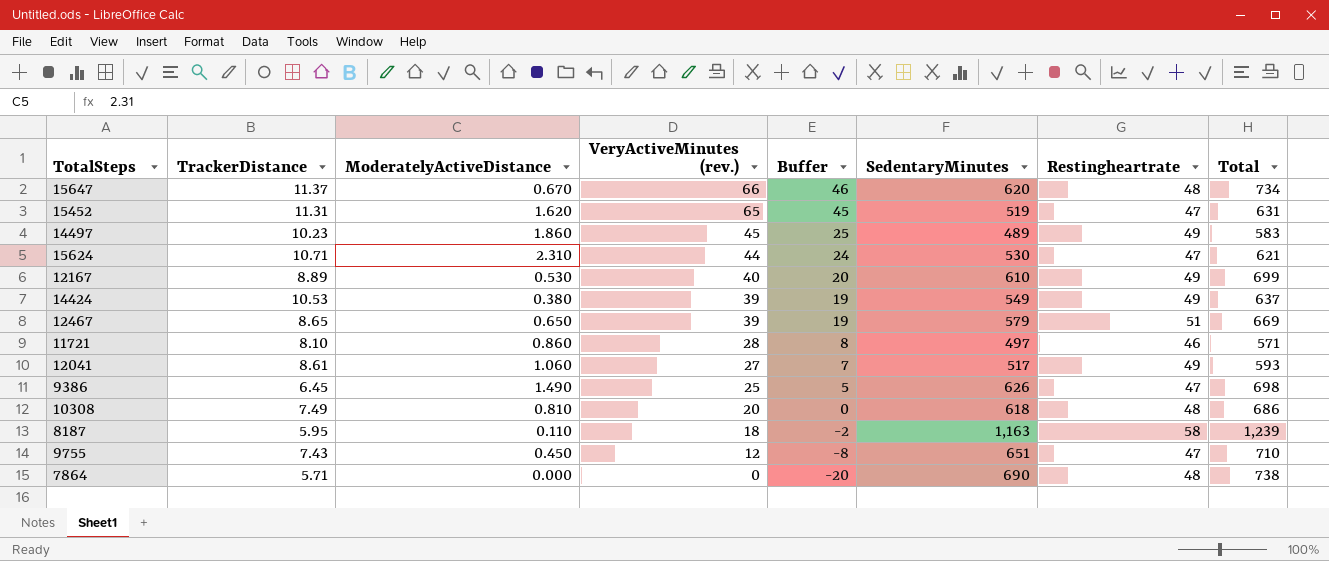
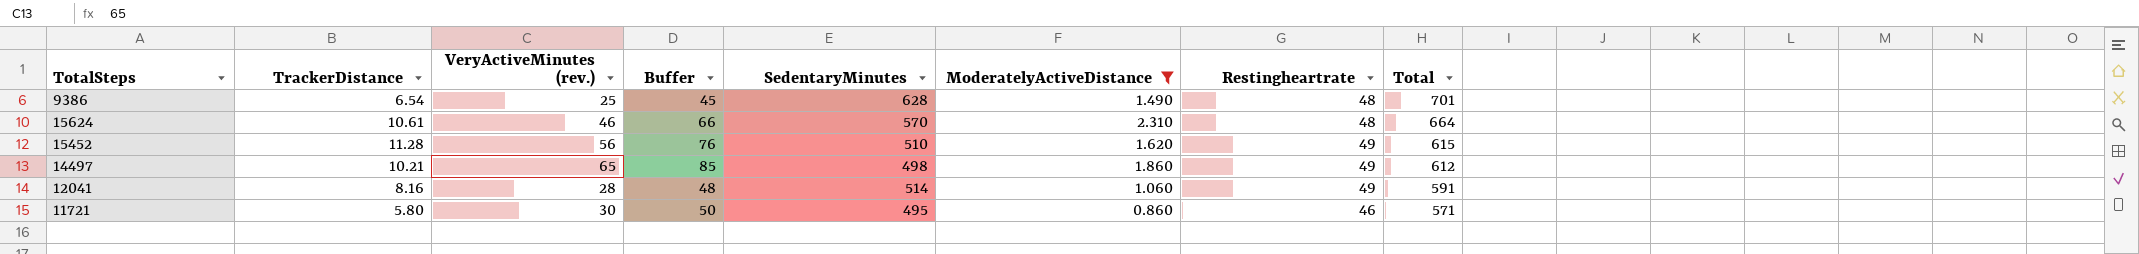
filter: none -> ModeratelyActiveDistance >= 0.860
row order: VeryActiveMinutes (rev.) descending -> Total descending
column Buffer | formula: [VeryActiveMinutes (rev.)] - 20 -> [VeryActiveMinutes (rev.)] + 20
column ModeratelyActiveDistance | position: 3 -> 6
9386 | TrackerDistance: 6.45 -> 6.54
9386 | SedentaryMinutes: 626 -> 628
9386 | Restingheartrate: 47 -> 48
9386 | Total: 698 -> 701
15624 | TrackerDistance: 10.71 -> 10.61
15624 | VeryActiveMinutes (rev.): 44 -> 46
15624 | SedentaryMinutes: 530 -> 570
15624 | Restingheartrate: 47 -> 48
15624 | Total: 621 -> 664
15452 | TrackerDistance: 11.31 -> 11.28
15452 | VeryActiveMinutes (rev.): 65 -> 56
15452 | SedentaryMinutes: 519 -> 510
15452 | Restingheartrate: 47 -> 49
15452 | Total: 631 -> 615
14497 | TrackerDistance: 10.23 -> 10.21
14497 | VeryActiveMinutes (rev.): 45 -> 65
14497 | SedentaryMinutes: 489 -> 498
14497 | Total: 583 -> 612
12041 | TrackerDistance: 8.61 -> 8.16
12041 | VeryActiveMinutes (rev.): 27 -> 28
12041 | SedentaryMinutes: 517 -> 514
12041 | Total: 593 -> 591
11721 | TrackerDistance: 8.10 -> 5.80
11721 | VeryActiveMinutes (rev.): 28 -> 30
11721 | SedentaryMinutes: 497 -> 495

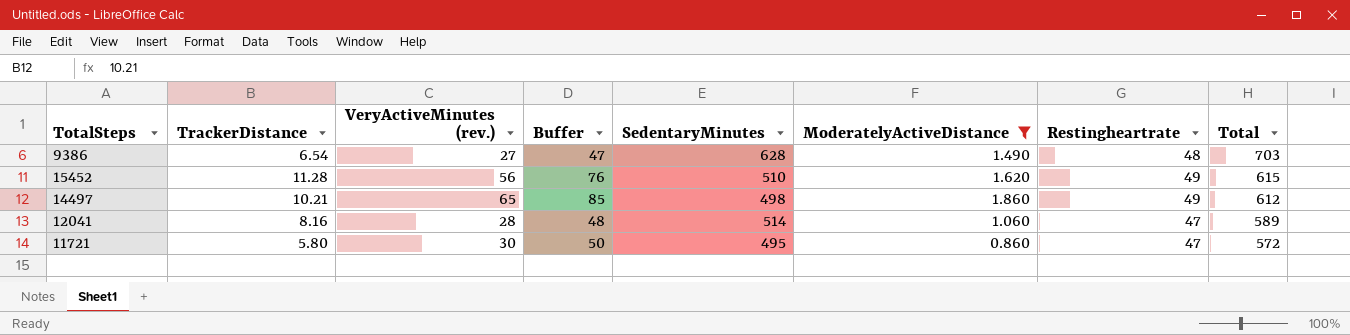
row 15624: 10.61 | 46 | 66 | 570 | 2.310 | 48 | 664 -> none
9386 | VeryActiveMinutes (rev.): 25 -> 27
9386 | Buffer: 45 -> 47
9386 | Total: 701 -> 703
12041 | Restingheartrate: 49 -> 47
12041 | Total: 591 -> 589
11721 | Restingheartrate: 46 -> 47
11721 | Total: 571 -> 572

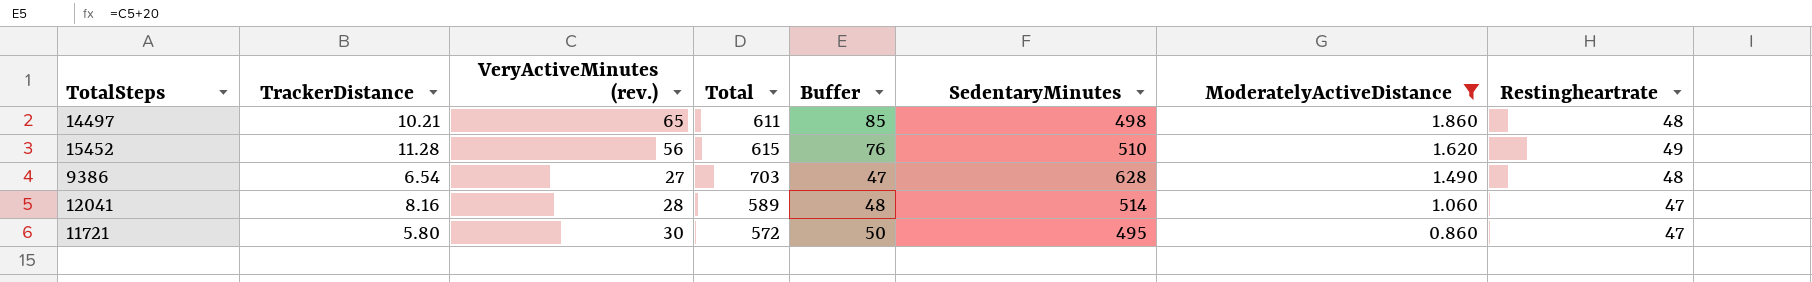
row order: Total descending -> ModeratelyActiveDistance descending
column Total | position: 8 -> 4
14497 | Total: 612 -> 611
14497 | Restingheartrate: 49 -> 48

